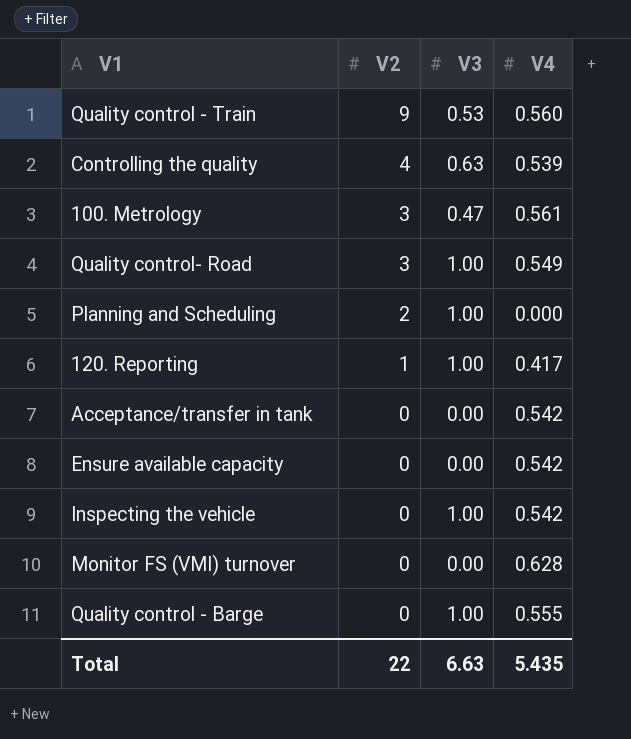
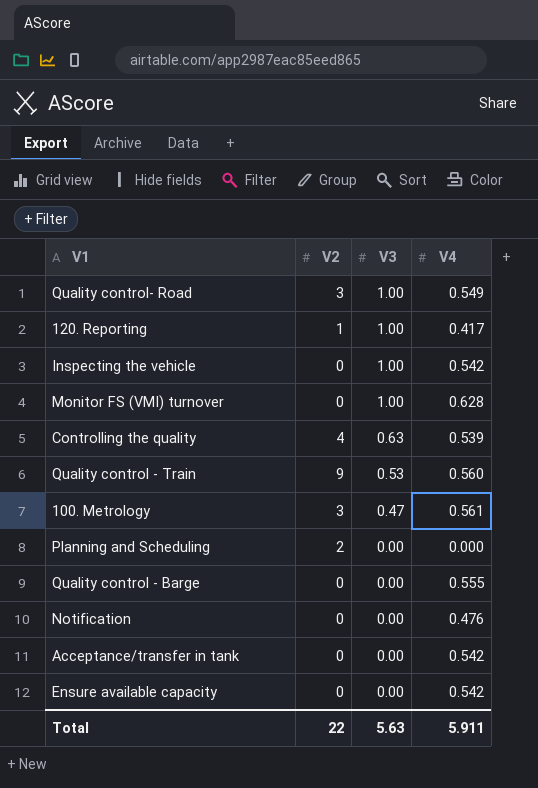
row order: V2 descending -> V3 descending
Monitor FS (VMI) turnover | V3: 0.00 -> 1.00
Planning and Scheduling | V3: 1.00 -> 0.00
Quality control - Barge | V3: 1.00 -> 0.00
row Notification: none -> 0 | 0.00 | 0.476
Total | V3: 6.63 -> 5.63
Total | V4: 5.435 -> 5.911

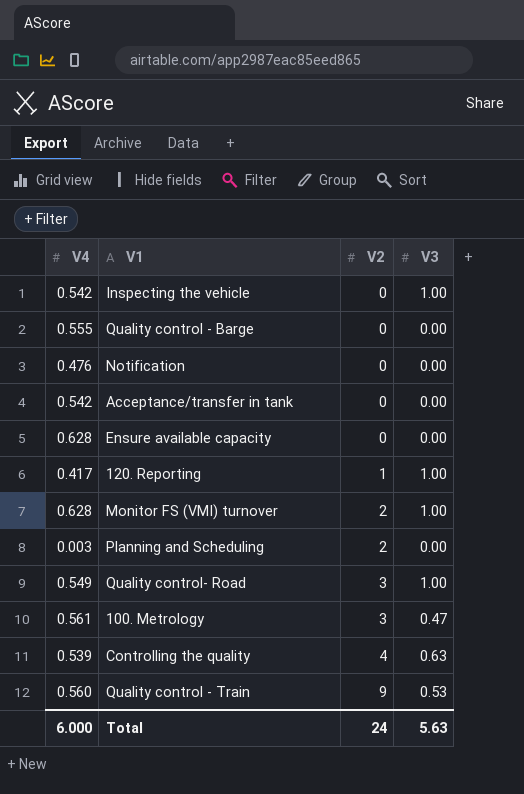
row order: V3 descending -> V2 ascending
column V4 | position: 4 -> 1
Ensure available capacity | V4: 0.542 -> 0.628
Monitor FS (VMI) turnover | V2: 0 -> 2
Planning and Scheduling | V4: 0.000 -> 0.003
Total | V4: 5.911 -> 6.000
Total | V2: 22 -> 24

